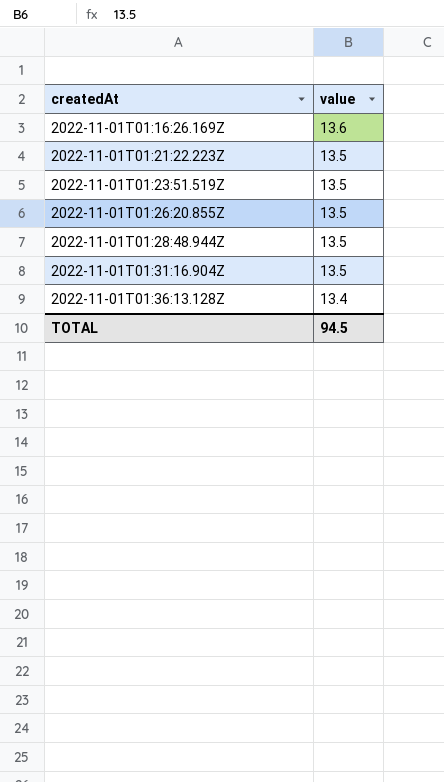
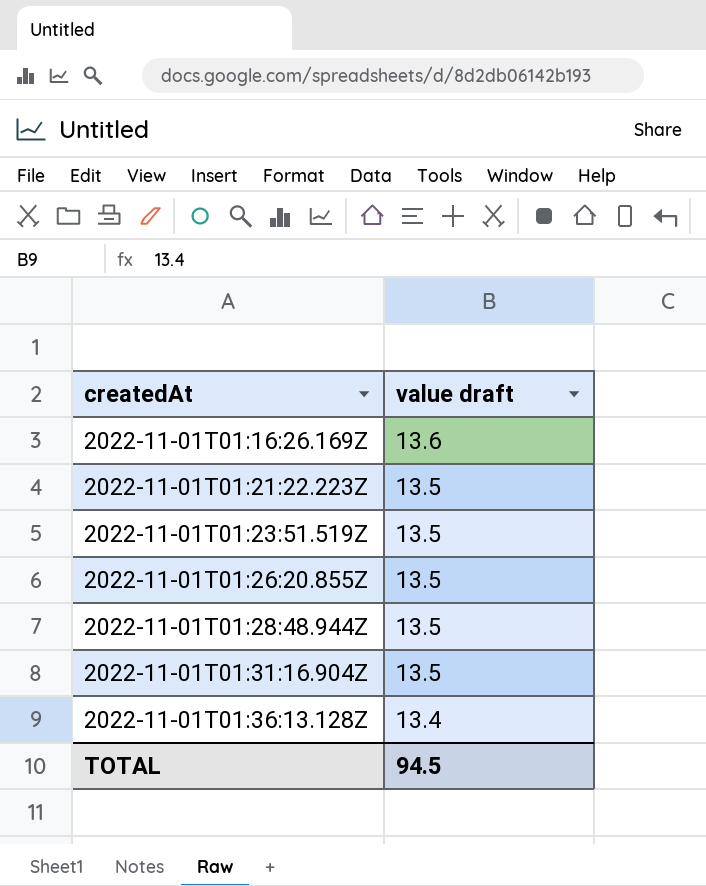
column name: value -> value draft

